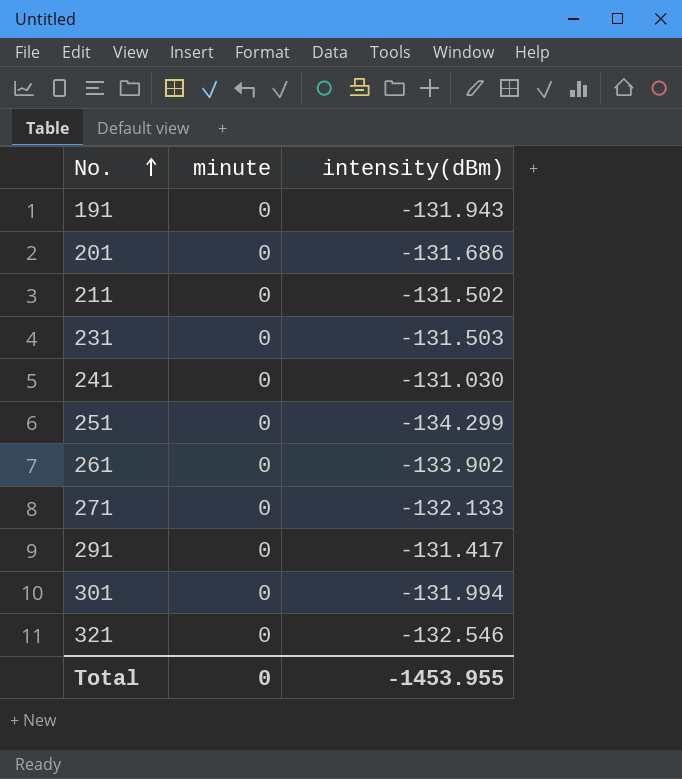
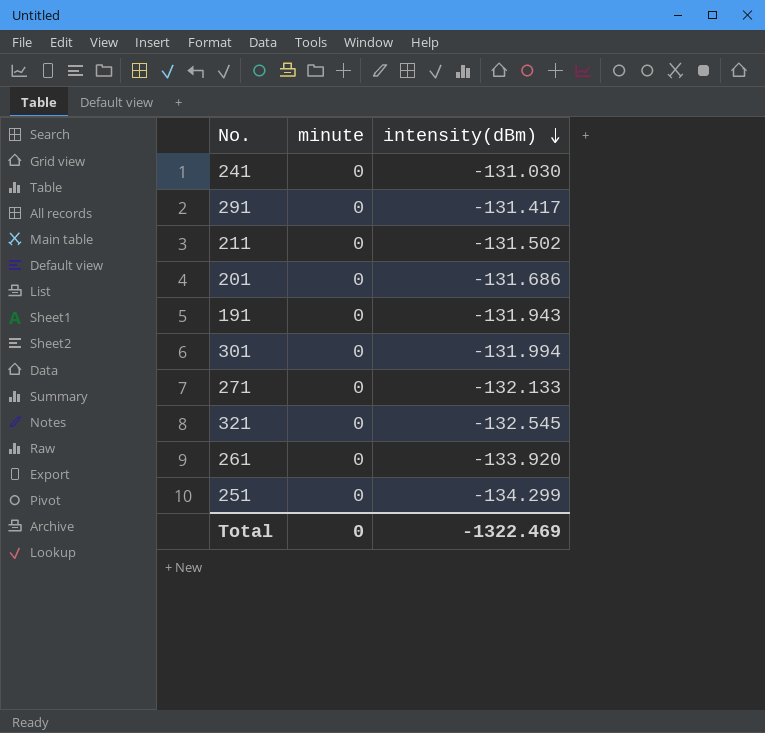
row order: No. ascending -> intensity(dBm) descending
row 231: 0 | -131.503 -> none
321 | intensity(dBm): -132.546 -> -132.545
261 | intensity(dBm): -133.902 -> -133.920
Total | intensity(dBm): -1453.955 -> -1322.469

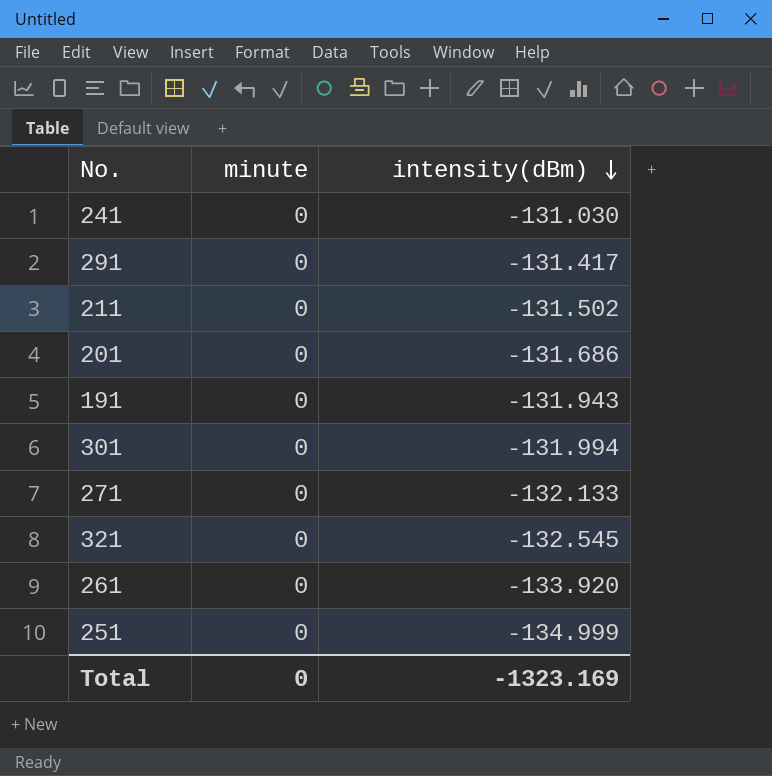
251 | intensity(dBm): -134.299 -> -134.999
Total | intensity(dBm): -1322.469 -> -1323.169

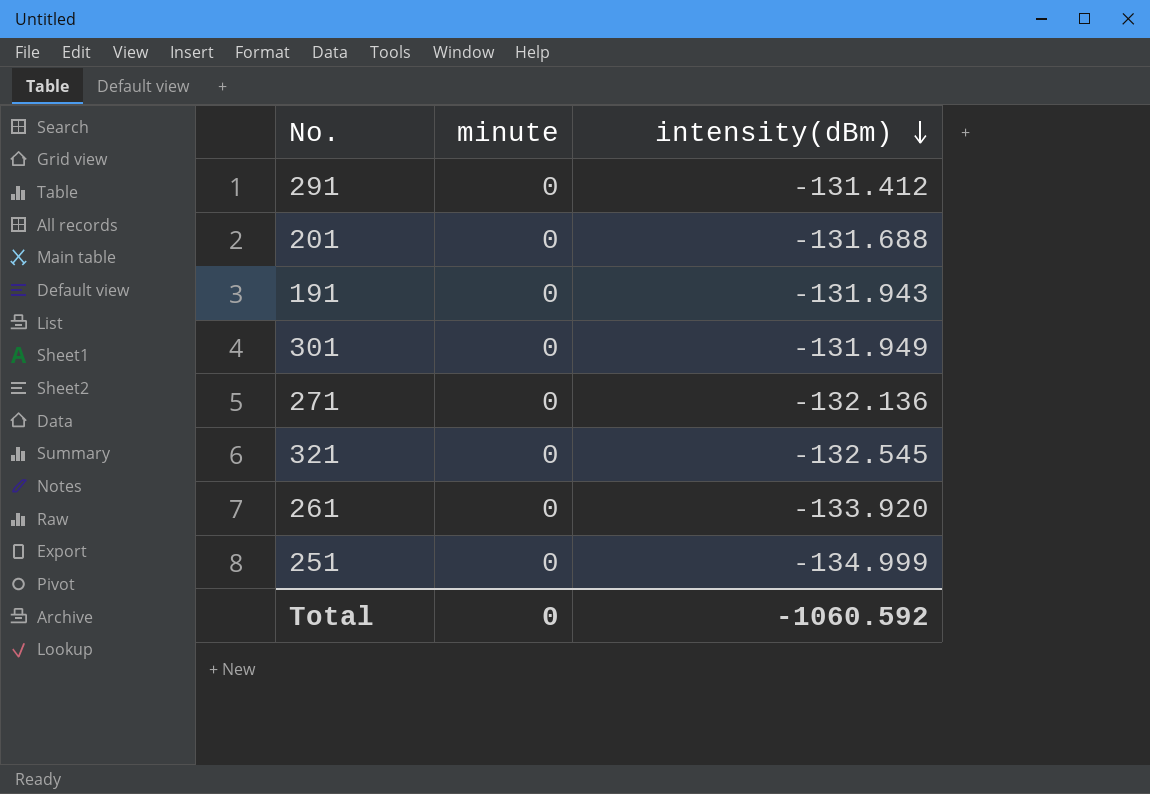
row 241: 0 | -131.030 -> none
row 211: 0 | -131.502 -> none
291 | intensity(dBm): -131.417 -> -131.412
201 | intensity(dBm): -131.686 -> -131.688
301 | intensity(dBm): -131.994 -> -131.949
271 | intensity(dBm): -132.133 -> -132.136
Total | intensity(dBm): -1323.169 -> -1060.592

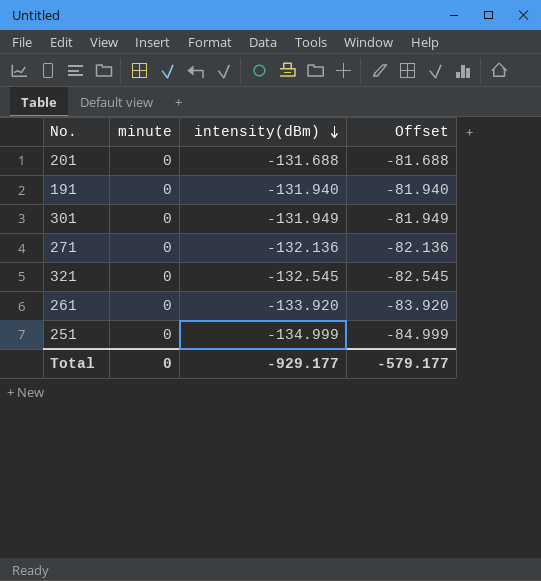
column Offset | formula: none -> [intensity(dBm)] + 50
row 291: 0 | -131.412 -> none
191 | intensity(dBm): -131.943 -> -131.940
Total | intensity(dBm): -1060.592 -> -929.177

